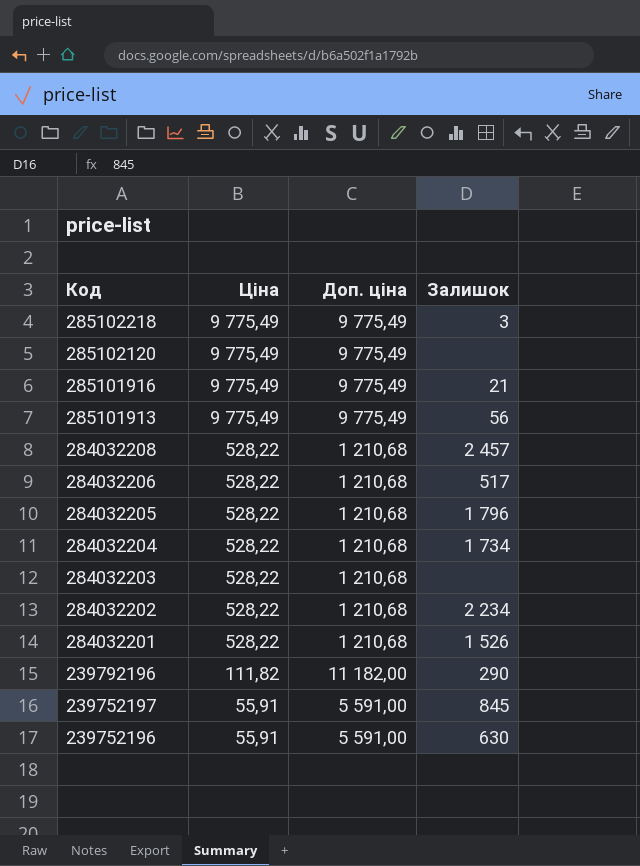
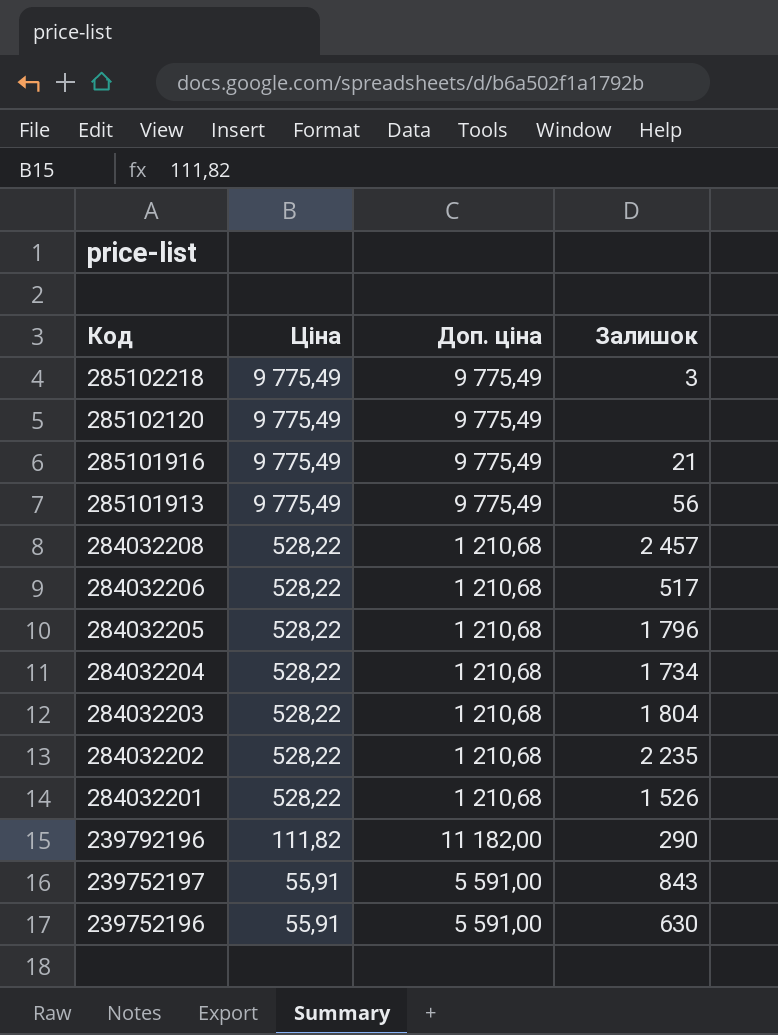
284032203 | Залишок: none -> 1 804
284032202 | Залишок: 2 234 -> 2 235
239752197 | Залишок: 845 -> 843

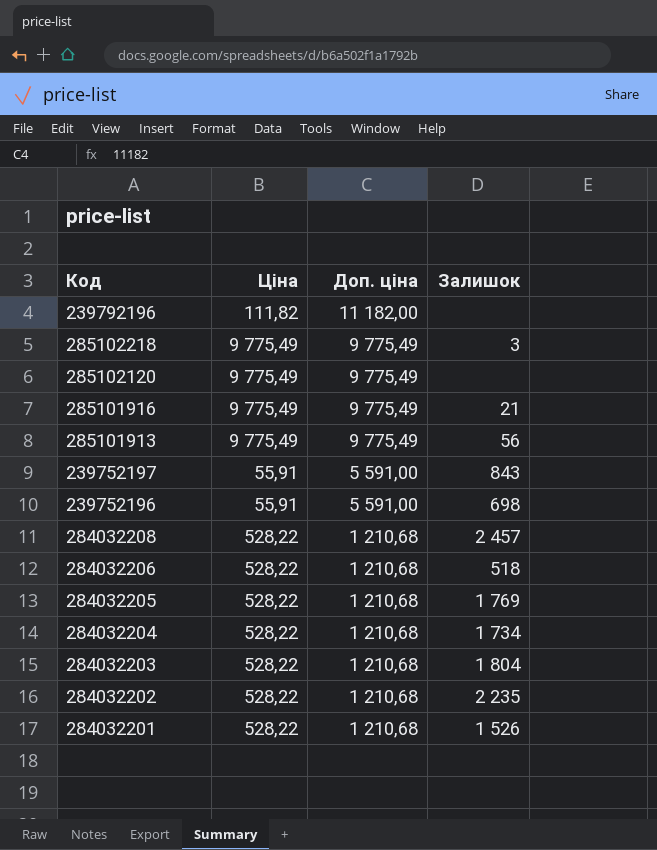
row order: Код descending -> Доп. ціна descending
239792196 | Залишок: 290 -> none
239752196 | Залишок: 630 -> 698
284032206 | Залишок: 517 -> 518
284032205 | Залишок: 1 796 -> 1 769

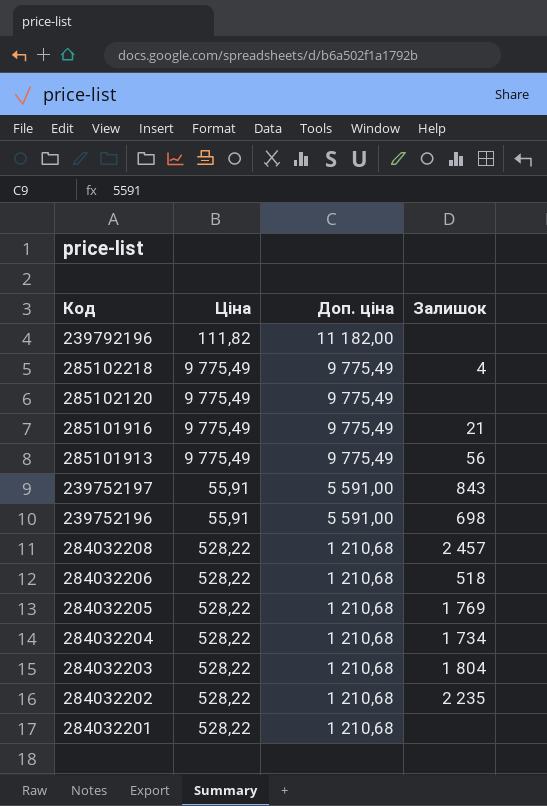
285102218 | Залишок: 3 -> 4
284032201 | Залишок: 1 526 -> none

